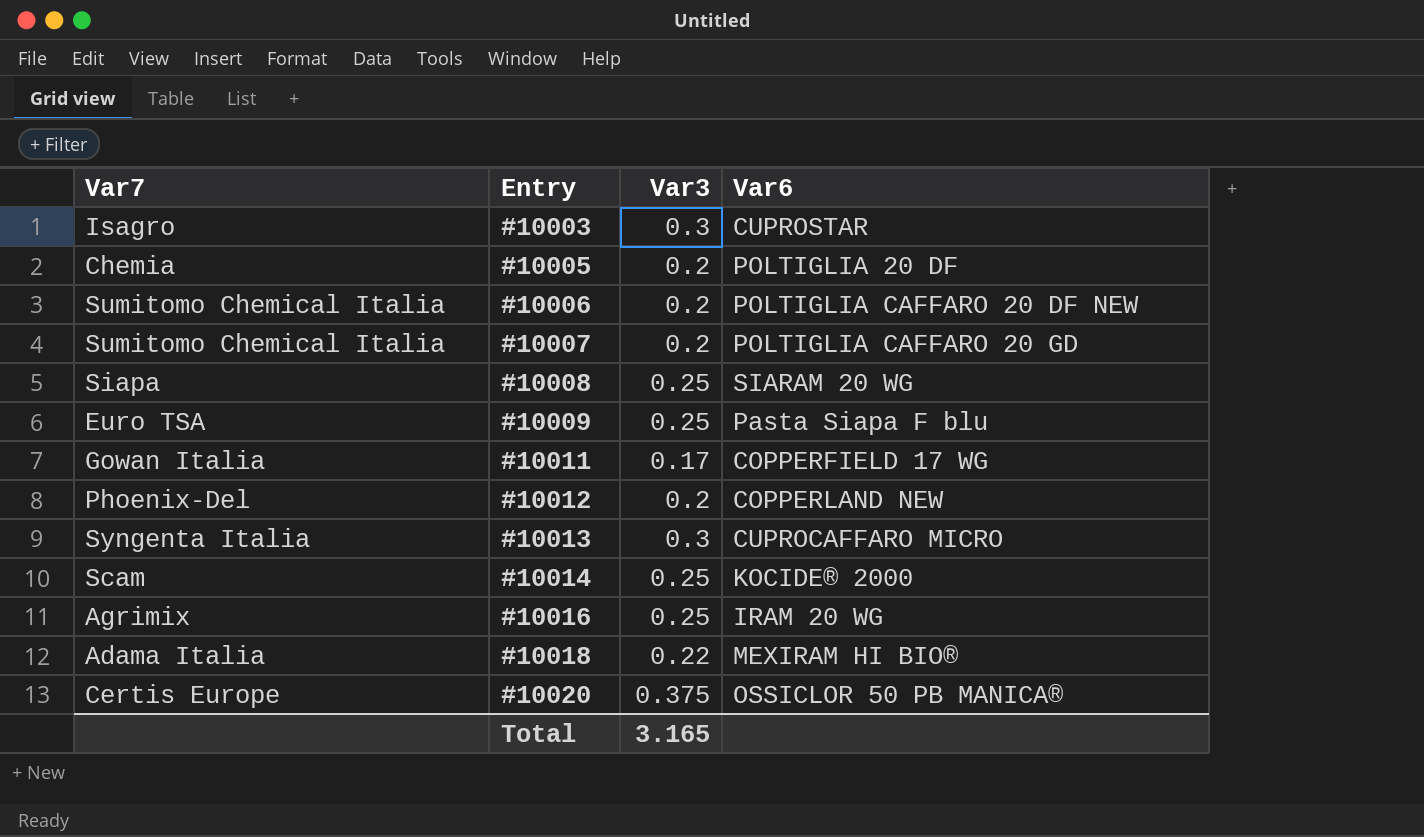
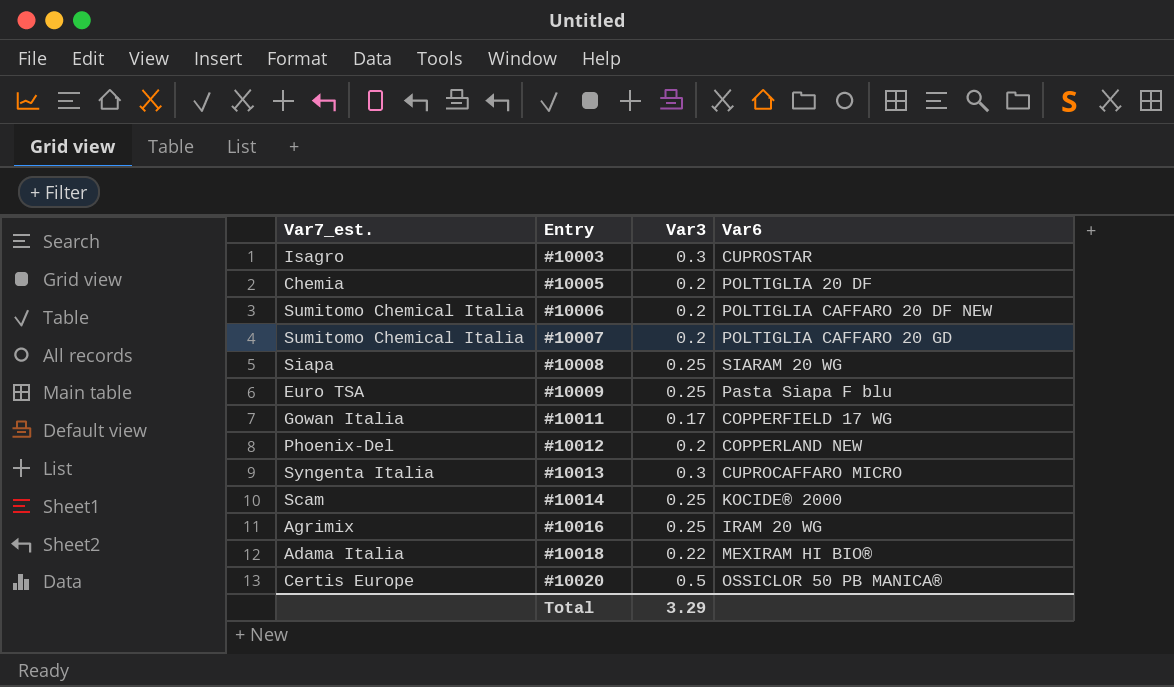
column name: Var7 -> Var7_est.
#10020 | Var3: 0.375 -> 0.5
Total | Var3: 3.165 -> 3.29

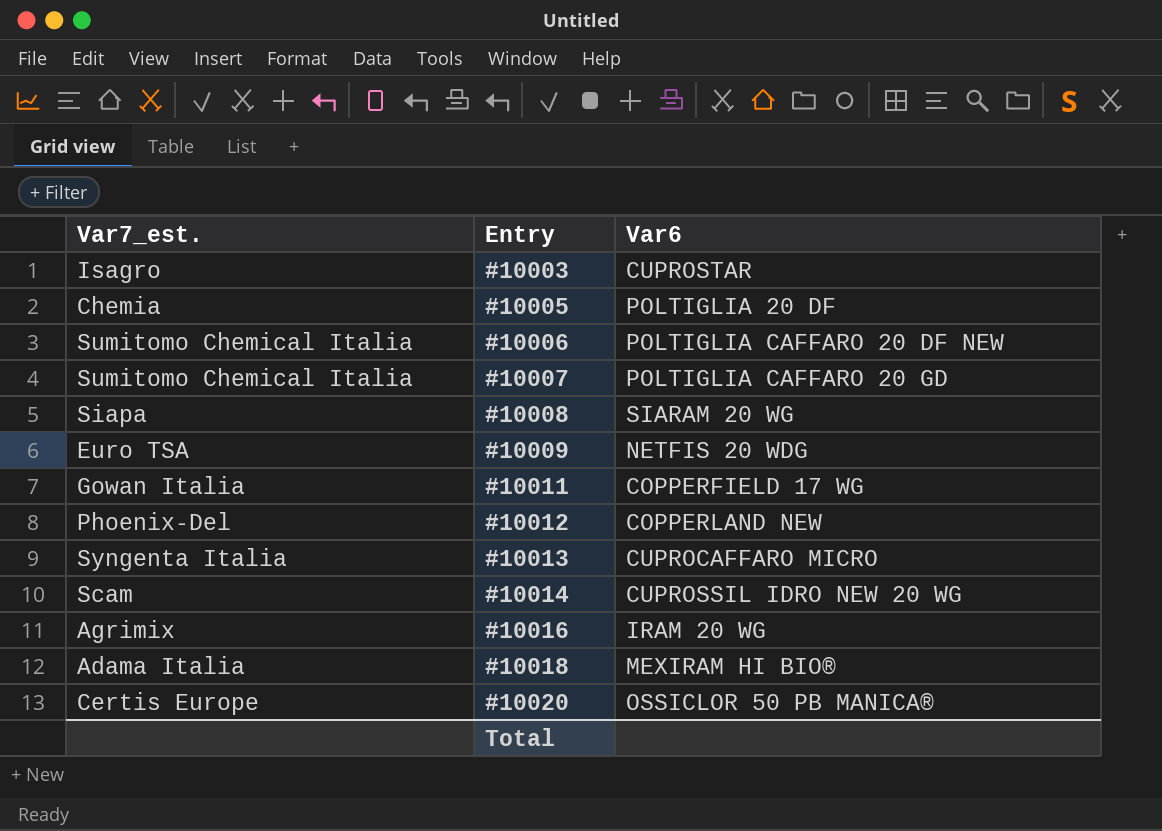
column Var3 | position: 3 -> none
#10009 | Var6: Pasta Siapa F blu -> NETFIS 20 WDG
#10014 | Var6: KOCIDE® 2000 -> CUPROSSIL IDRO NEW 20 WG

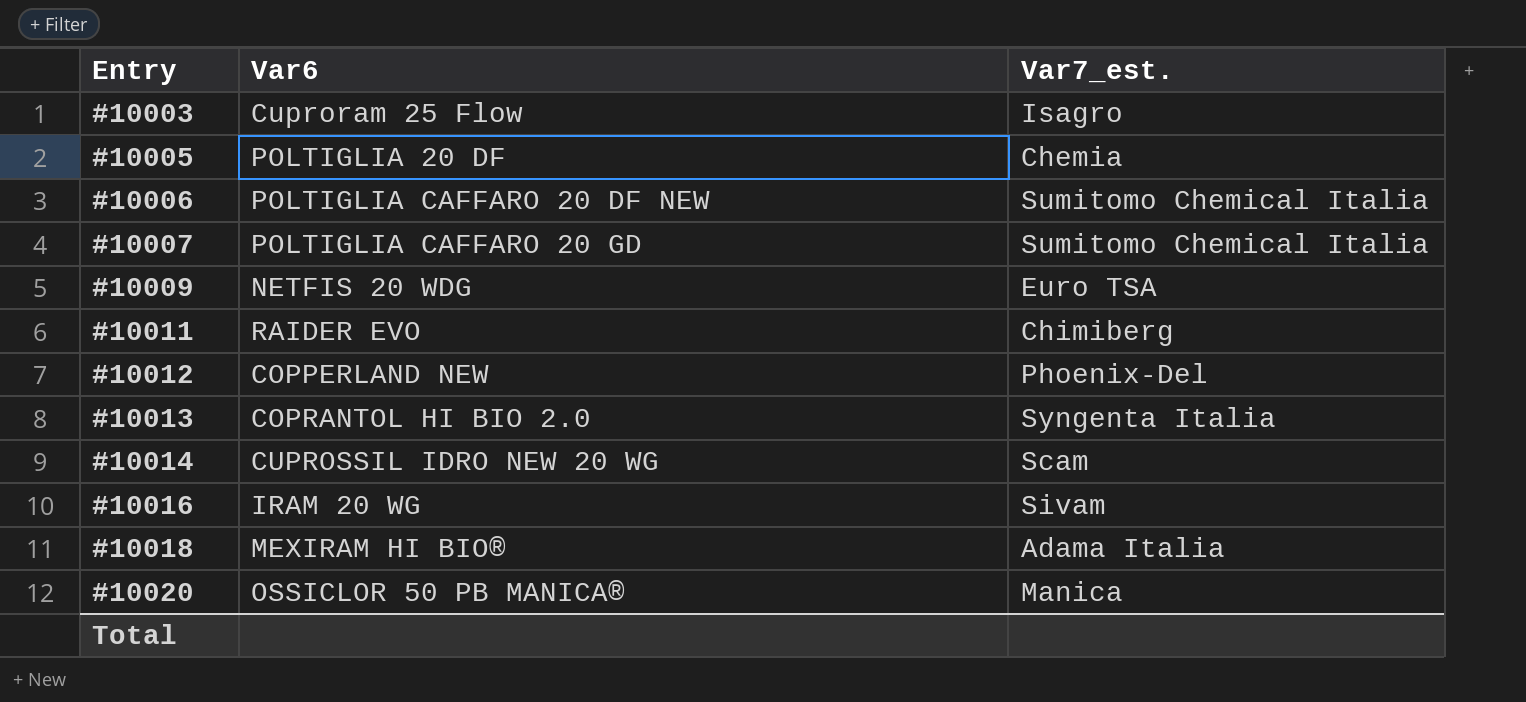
column Var7_est. | position: 1 -> 3
row #10008: Siapa | SIARAM 20 WG -> none
#10003 | Var6: CUPROSTAR -> Cuproram 25 Flow
#10011 | Var6: COPPERFIELD 17 WG -> RAIDER EVO
#10011 | Var7_est.: Gowan Italia -> Chimiberg
#10013 | Var6: CUPROCAFFARO MICRO -> COPRANTOL HI BIO 2.0
#10016 | Var7_est.: Agrimix -> Sivam
#10020 | Var7_est.: Certis Europe -> Manica

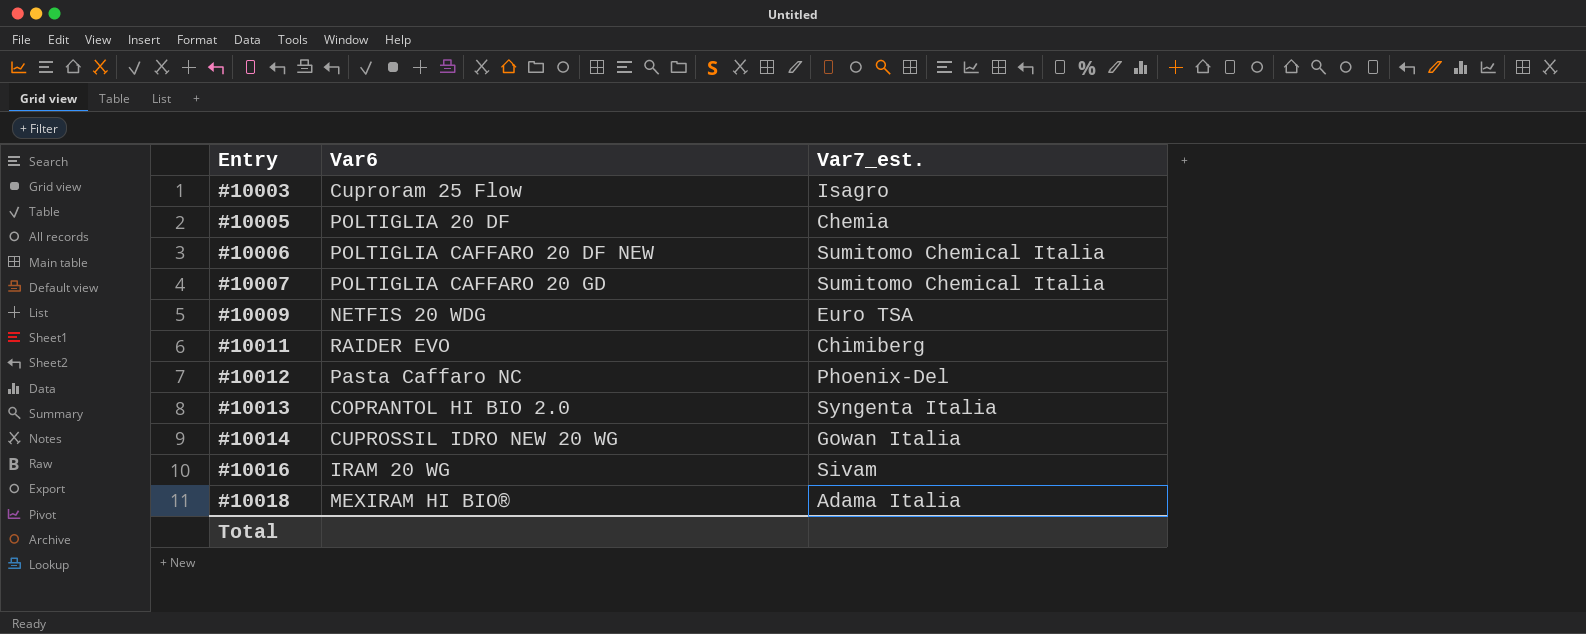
row #10020: OSSICLOR 50 PB MANICA® | Manica -> none
#10012 | Var6: COPPERLAND NEW -> Pasta Caffaro NC
#10014 | Var7_est.: Scam -> Gowan Italia

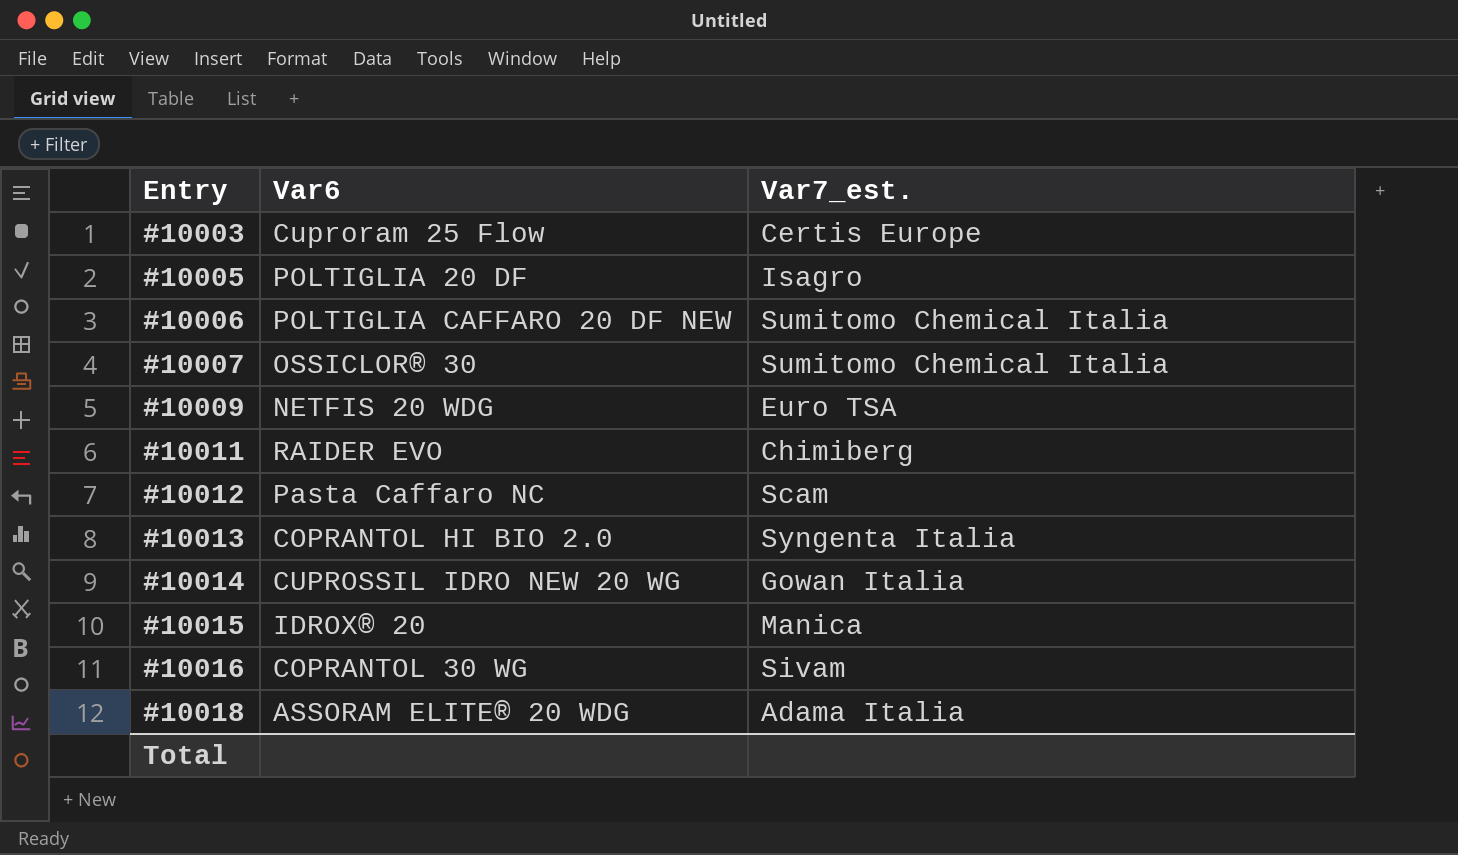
#10003 | Var7_est.: Isagro -> Certis Europe
#10005 | Var7_est.: Chemia -> Isagro
#10007 | Var6: POLTIGLIA CAFFARO 20 GD -> OSSICLOR® 30
#10012 | Var7_est.: Phoenix-Del -> Scam
row #10015: none -> IDROX® 20 | Manica
#10016 | Var6: IRAM 20 WG -> COPRANTOL 30 WG
#10018 | Var6: MEXIRAM HI BIO® -> ASSORAM ELITE® 20 WDG

